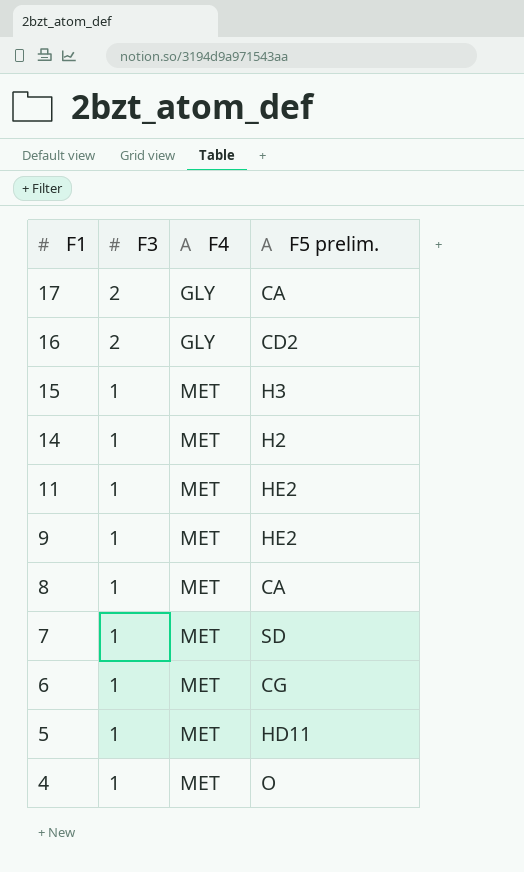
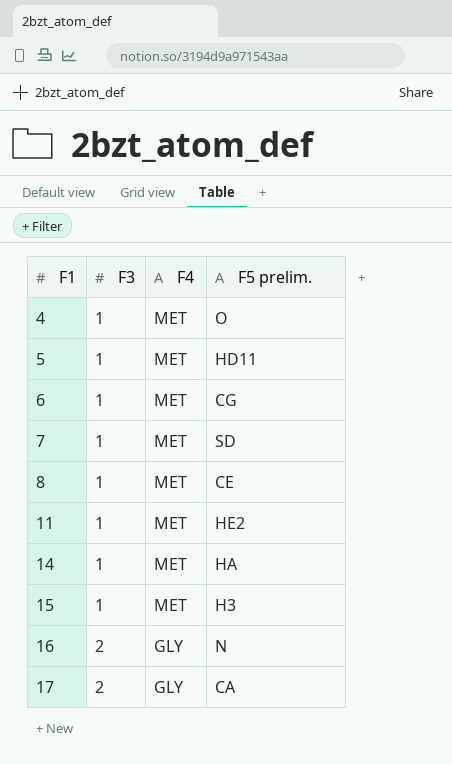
row order: F1 descending -> F1 ascending
row 9: 1 | MET | HE2 -> none
8 | F5 prelim.: CA -> CE
14 | F5 prelim.: H2 -> HA
16 | F5 prelim.: CD2 -> N

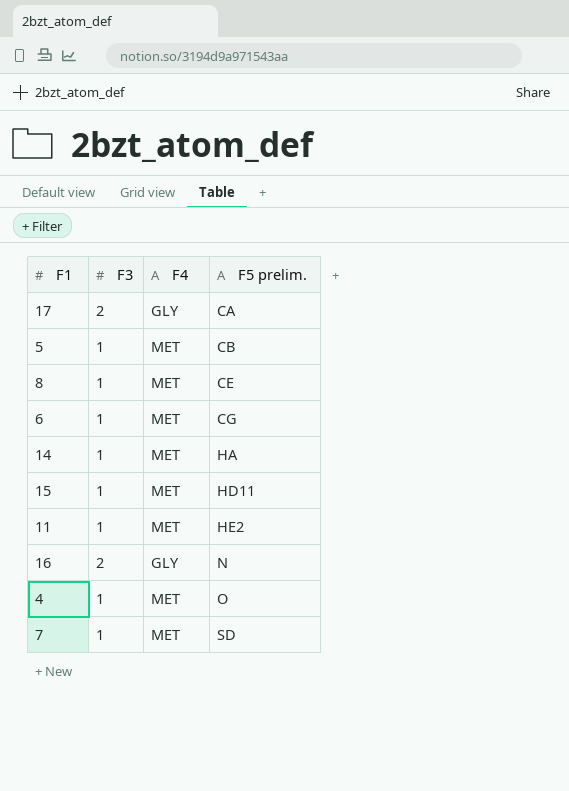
row order: F1 ascending -> F5 prelim. ascending
5 | F5 prelim.: HD11 -> CB
15 | F5 prelim.: H3 -> HD11

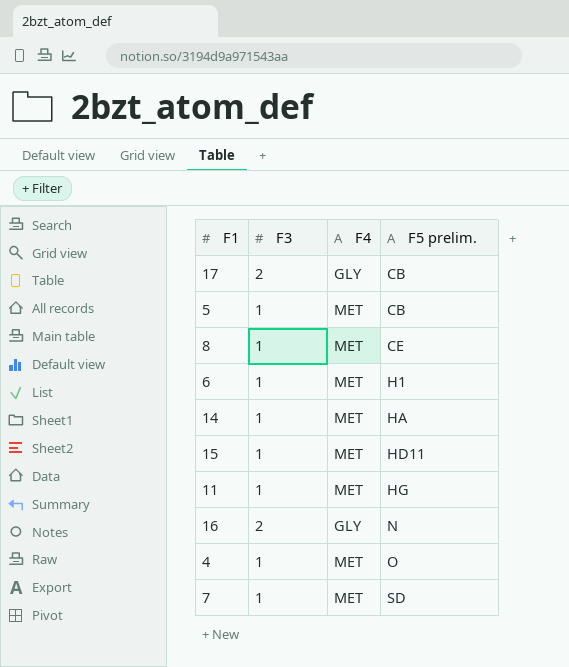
17 | F5 prelim.: CA -> CB
6 | F5 prelim.: CG -> H1
11 | F5 prelim.: HE2 -> HG

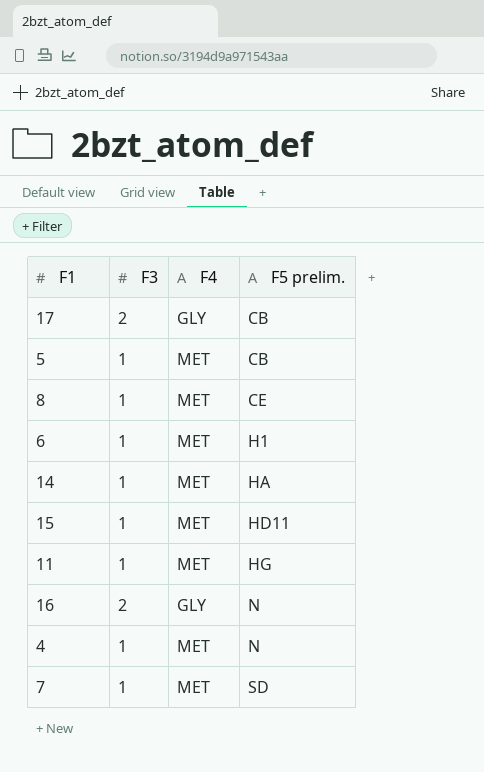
4 | F5 prelim.: O -> N

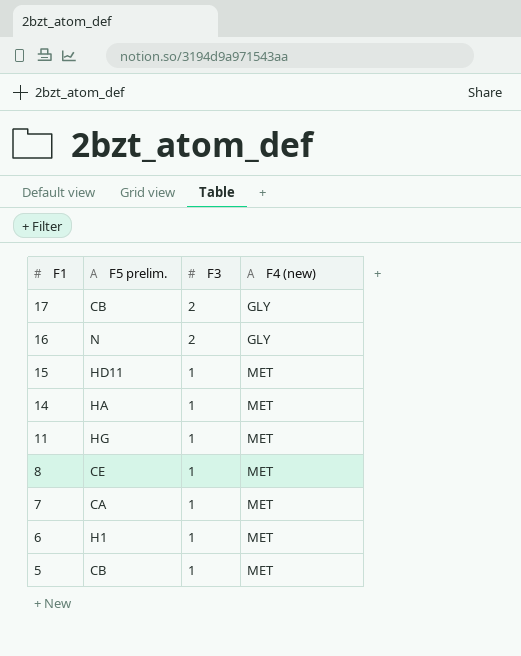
row order: F5 prelim. ascending -> F1 descending
column F5 prelim. | position: 4 -> 2
column name: F4 -> F4 (new)
row 4: 1 | MET | N -> none
7 | F5 prelim.: SD -> CA

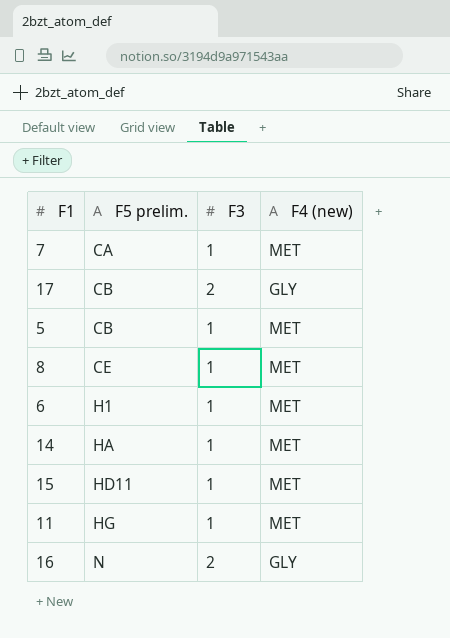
row order: F1 descending -> F5 prelim. ascending

